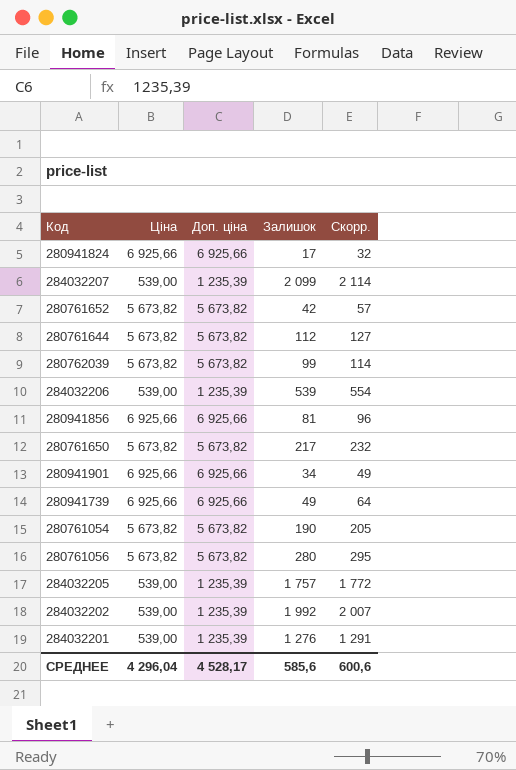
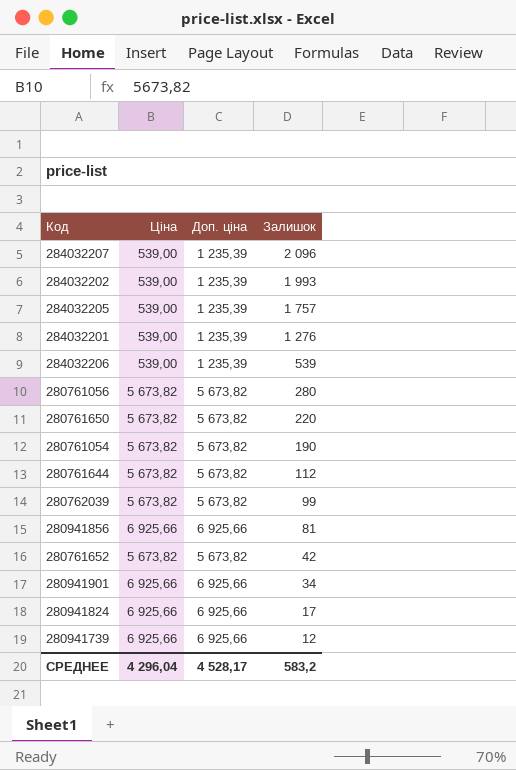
row order: none -> Залишок descending
column Скорр. | formula: [Залишок] + 15 -> none
284032207 | Залишок: 2 099 -> 2 096
284032202 | Залишок: 1 992 -> 1 993
280761650 | Залишок: 217 -> 220
280941739 | Залишок: 49 -> 12
СРЕДНЕЕ | Залишок: 585,6 -> 583,2

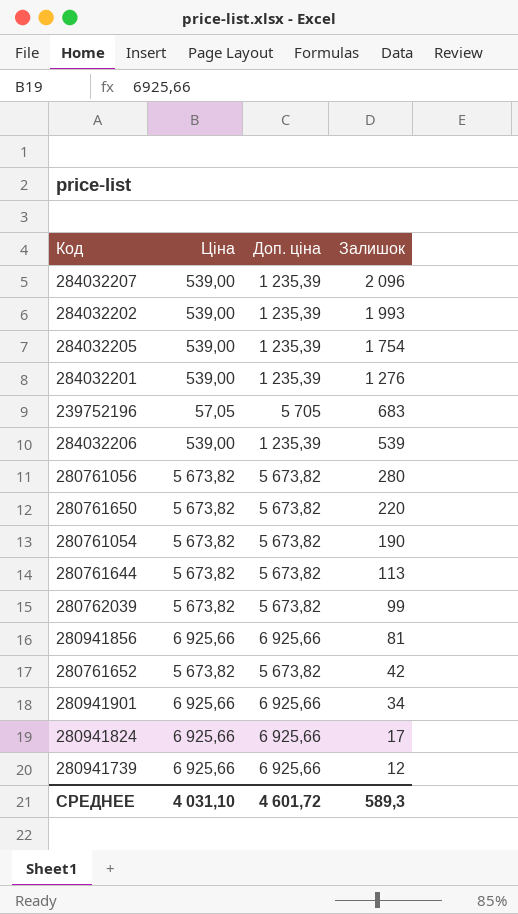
284032205 | Залишок: 1 757 -> 1 754
row 239752196: none -> 57,05 | 5 705 | 683
280761644 | Залишок: 112 -> 113
СРЕДНЕЕ | Ціна: 4 296,04 -> 4 031,10
СРЕДНЕЕ | Доп. ціна: 4 528,17 -> 4 601,72
СРЕДНЕЕ | Залишок: 583,2 -> 589,3

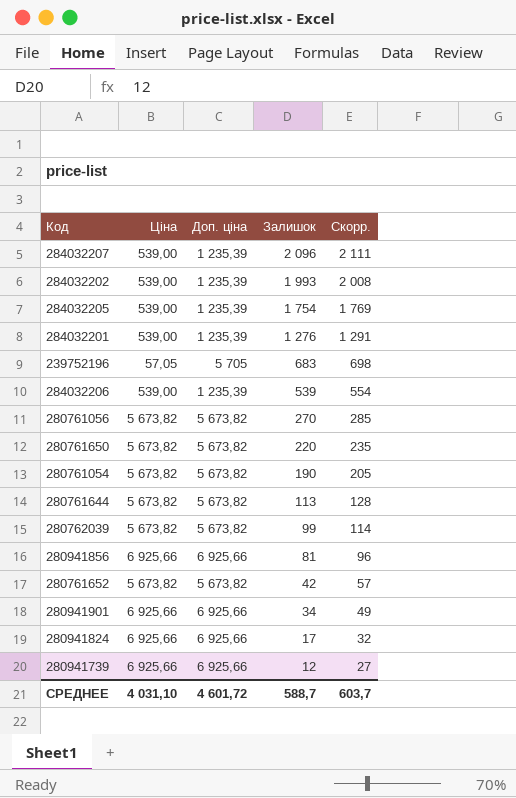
column Скорр. | formula: none -> [Залишок] + 15
280761056 | Залишок: 280 -> 270
СРЕДНЕЕ | Залишок: 589,3 -> 588,7

